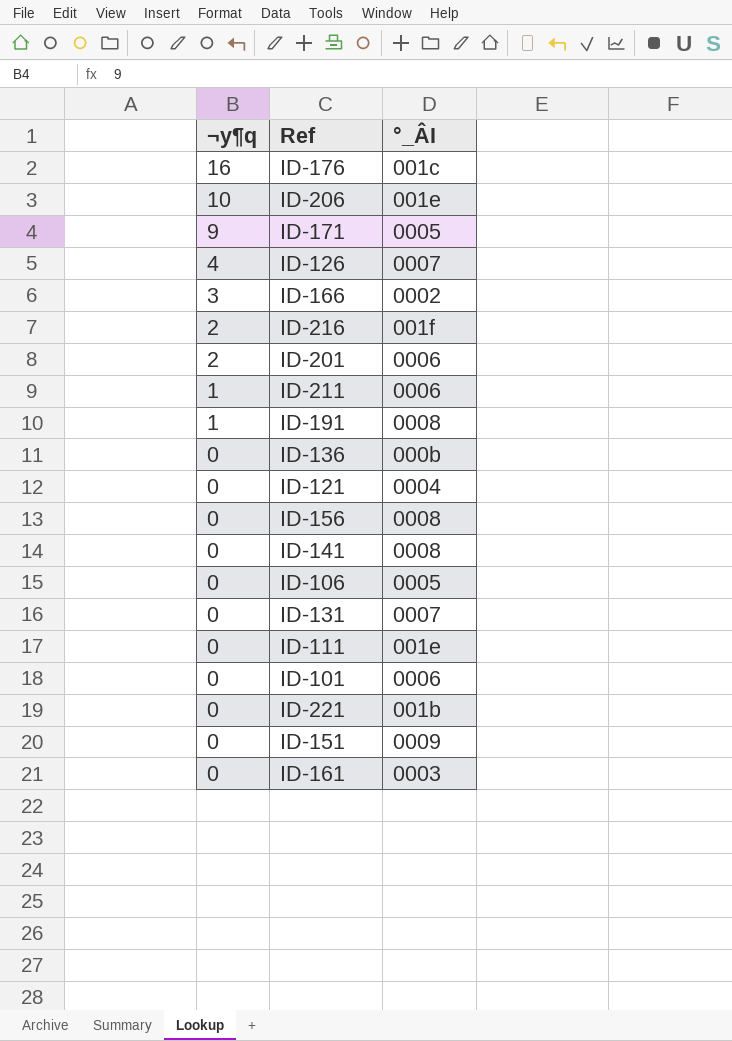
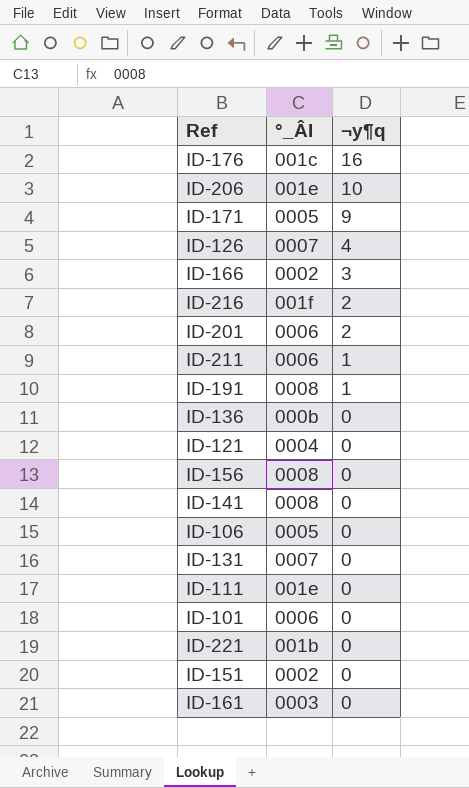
column ¬y¶q | position: 1 -> 3
ID-151 | °_ÂI: 0009 -> 0002

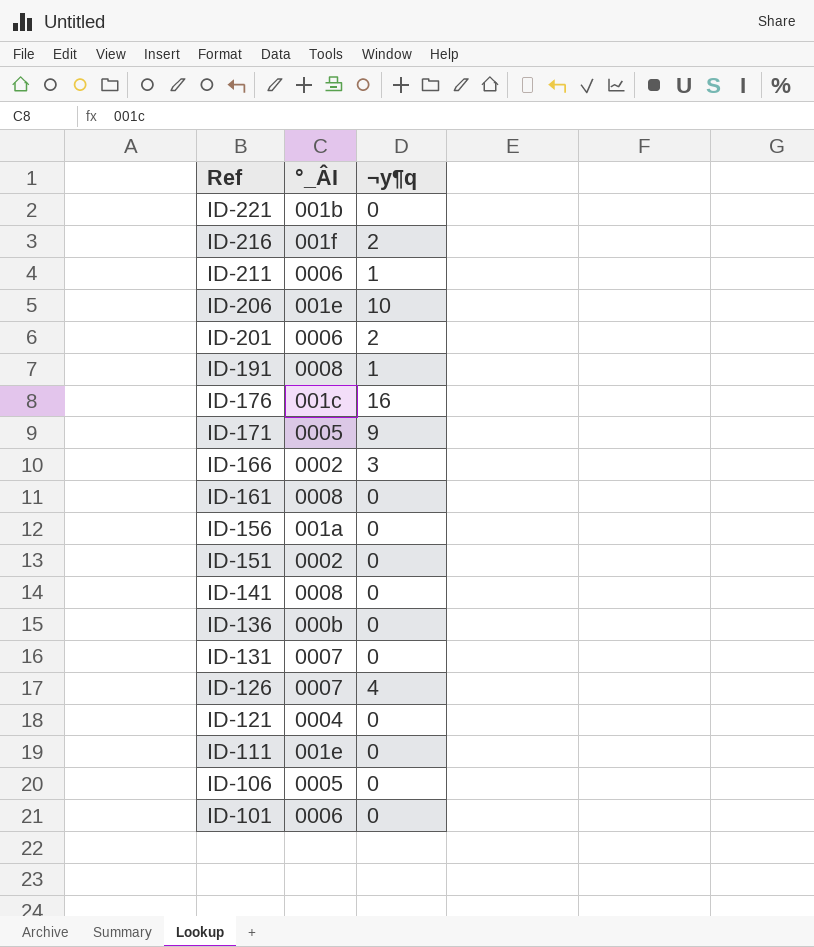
row order: ¬y¶q descending -> Ref descending
ID-161 | °_ÂI: 0003 -> 0008
ID-156 | °_ÂI: 0008 -> 001a

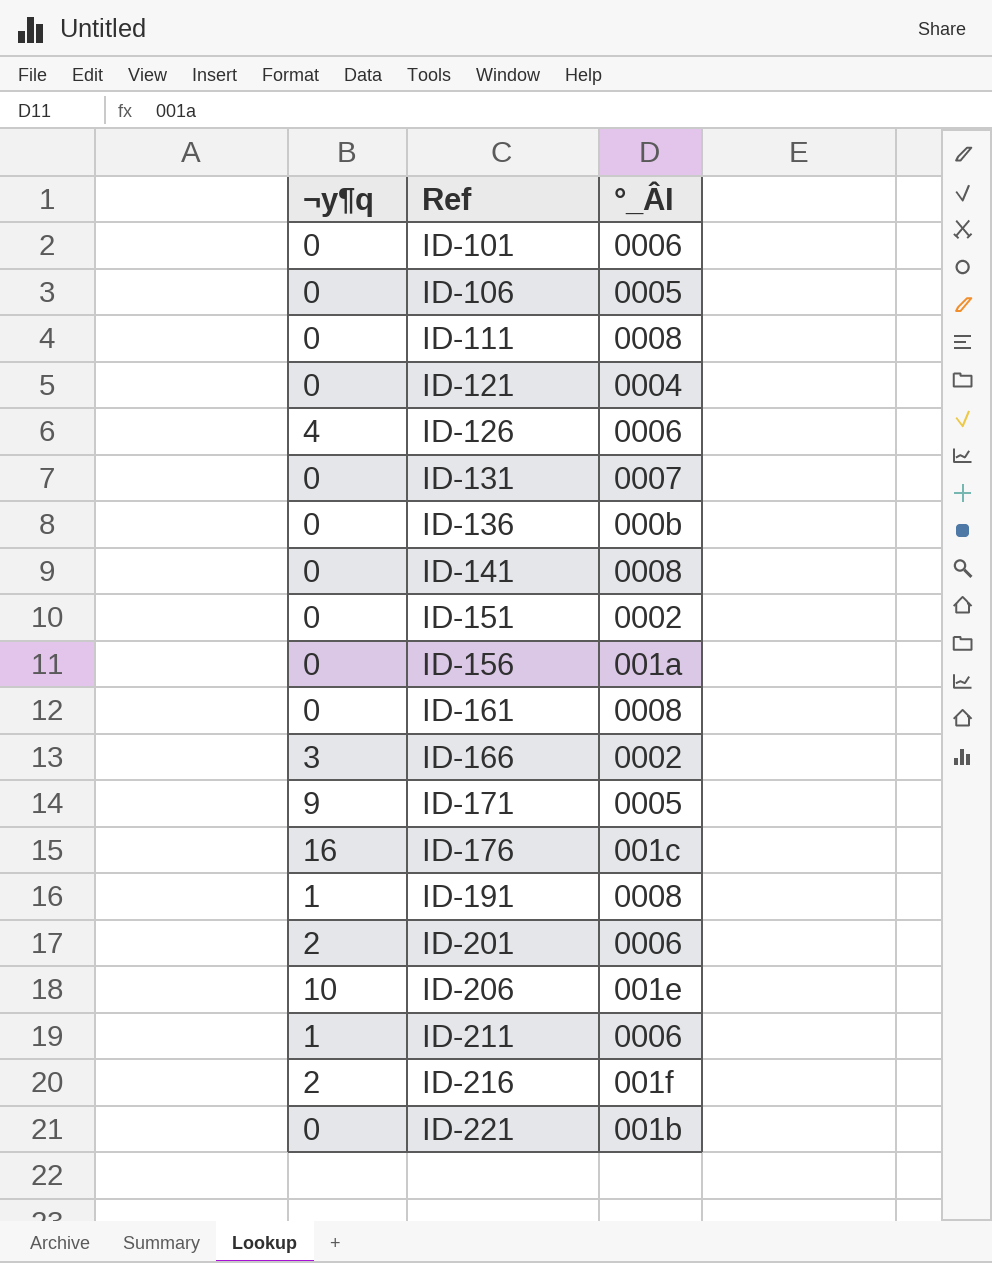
row order: Ref descending -> Ref ascending
column ¬y¶q | position: 3 -> 1
ID-111 | °_ÂI: 001e -> 0008
ID-126 | °_ÂI: 0007 -> 0006

